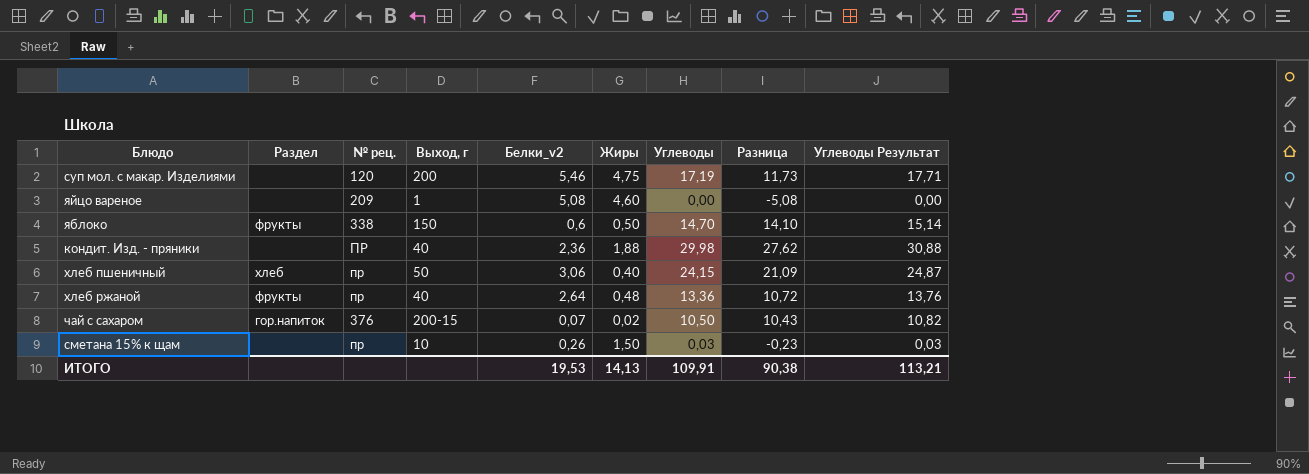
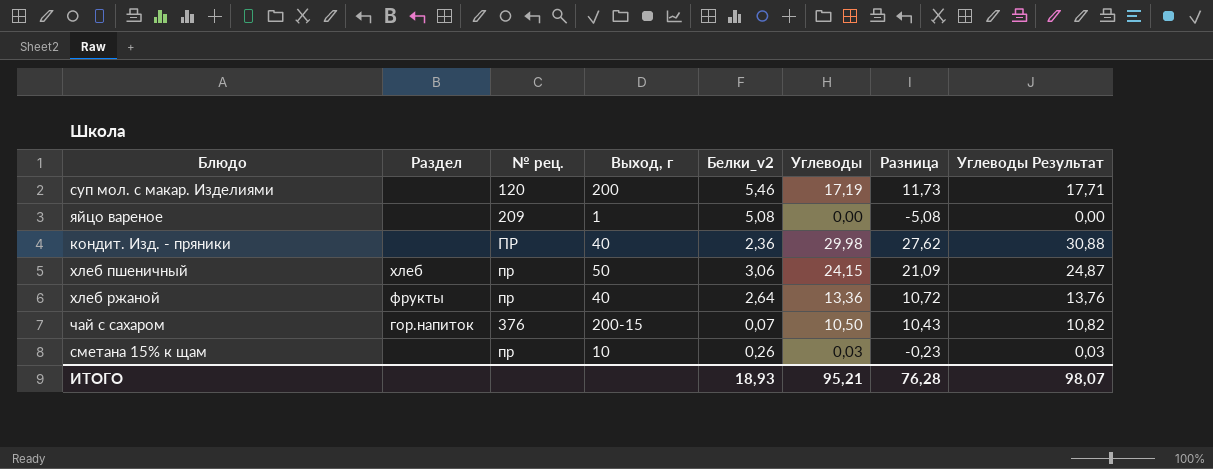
column Жиры | position: 6 -> none
row яблоко: фрукты | 338 | 150 | 0,6 | 0,50 | 14,70 | 14,10 | 15,14 -> none
ИТОГО | Белки_v2: 19,53 -> 18,93
ИТОГО | Углеводы: 109,91 -> 95,21
ИТОГО | Разница: 90,38 -> 76,28
ИТОГО | Углеводы Результат: 113,21 -> 98,07

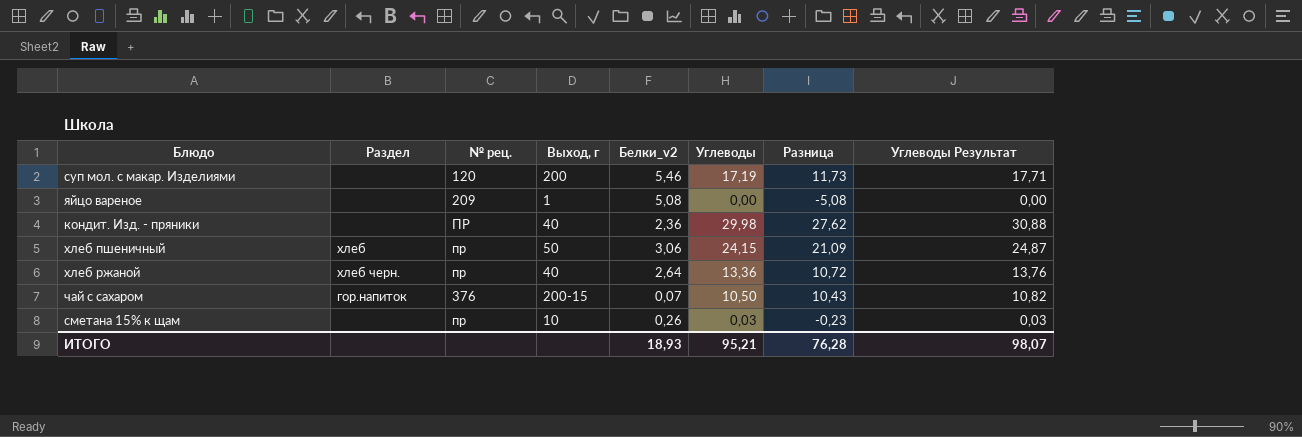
хлеб ржаной | Раздел: фрукты -> хлеб черн.

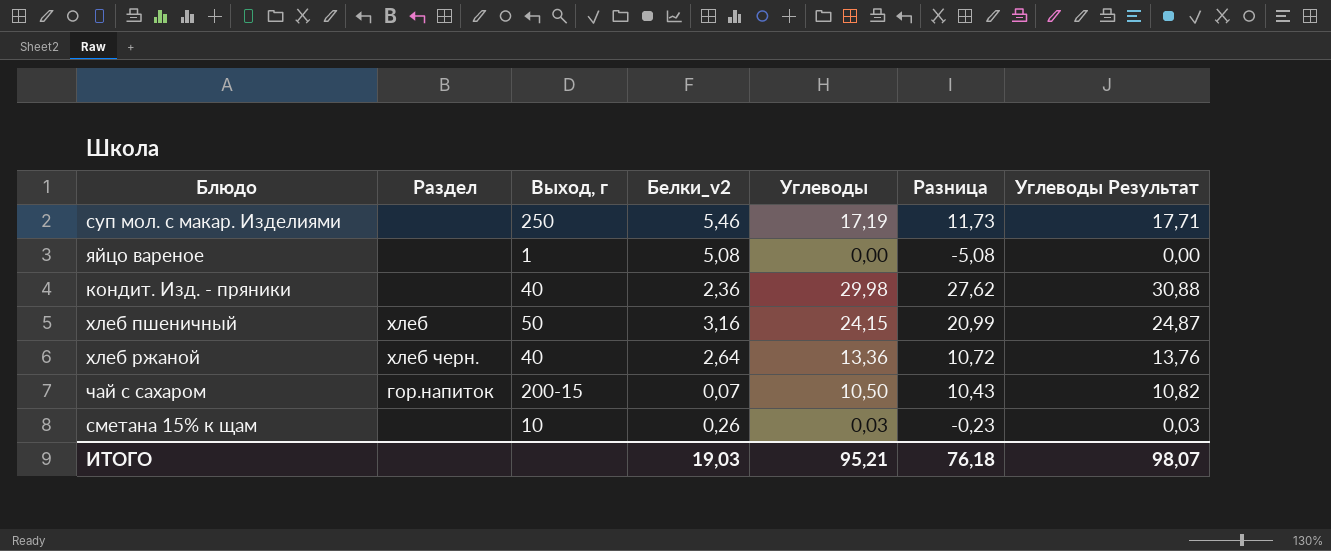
column № рец. | position: 3 -> none
суп мол. с макар. Изделиями | Выход, г: 200 -> 250
хлеб пшеничный | Белки_v2: 3,06 -> 3,16
хлеб пшеничный | Разница: 21,09 -> 20,99
ИТОГО | Белки_v2: 18,93 -> 19,03
ИТОГО | Разница: 76,28 -> 76,18

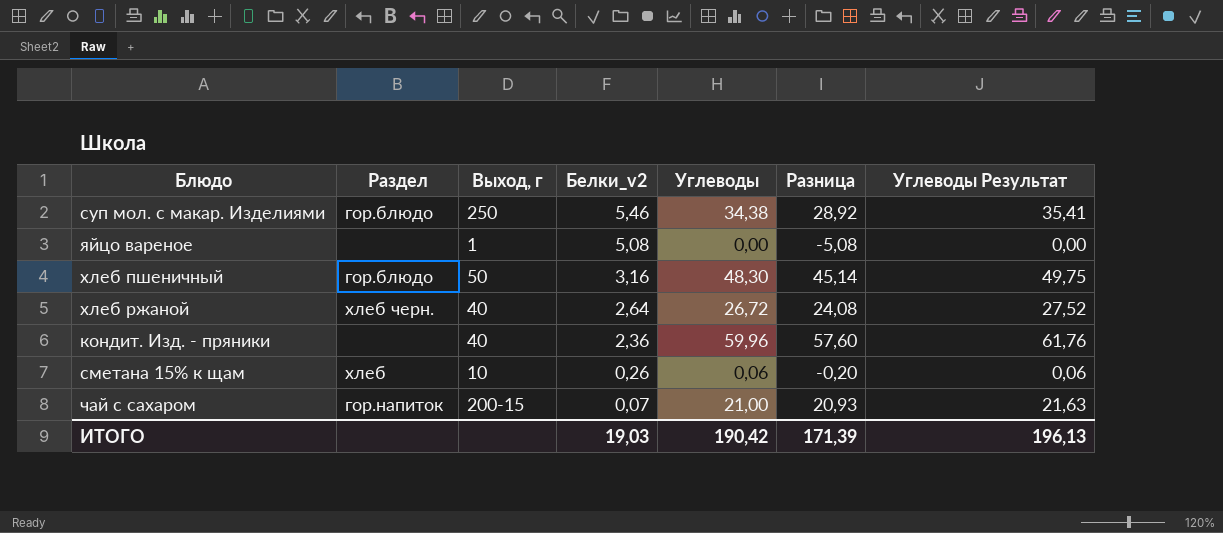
row order: none -> Белки_v2 descending
суп мол. с макар. Изделиями | Раздел: none -> гор.блюдо
суп мол. с макар. Изделиями | Углеводы: 17,19 -> 34,38
суп мол. с макар. Изделиями | Разница: 11,73 -> 28,92
суп мол. с макар. Изделиями | Углеводы Результат: 17,71 -> 35,41
хлеб пшеничный | Раздел: хлеб -> гор.блюдо
хлеб пшеничный | Углеводы: 24,15 -> 48,30
хлеб пшеничный | Разница: 20,99 -> 45,14
хлеб пшеничный | Углеводы Результат: 24,87 -> 49,75
хлеб ржаной | Углеводы: 13,36 -> 26,72
хлеб ржаной | Разница: 10,72 -> 24,08
хлеб ржаной | Углеводы Результат: 13,76 -> 27,52
кондит. Изд. - пряники | Углеводы: 29,98 -> 59,96
кондит. Изд. - пряники | Разница: 27,62 -> 57,60
кондит. Изд. - пряники | Углеводы Результат: 30,88 -> 61,76
сметана 15% к щам | Раздел: none -> хлеб
сметана 15% к щам | Углеводы: 0,03 -> 0,06
сметана 15% к щам | Разница: -0,23 -> -0,20
сметана 15% к щам | Углеводы Результат: 0,03 -> 0,06
чай с сахаром | Углеводы: 10,50 -> 21,00
чай с сахаром | Разница: 10,43 -> 20,93
чай с сахаром | Углеводы Результат: 10,82 -> 21,63
ИТОГО | Углеводы: 95,21 -> 190,42
ИТОГО | Разница: 76,18 -> 171,39
ИТОГО | Углеводы Результат: 98,07 -> 196,13

